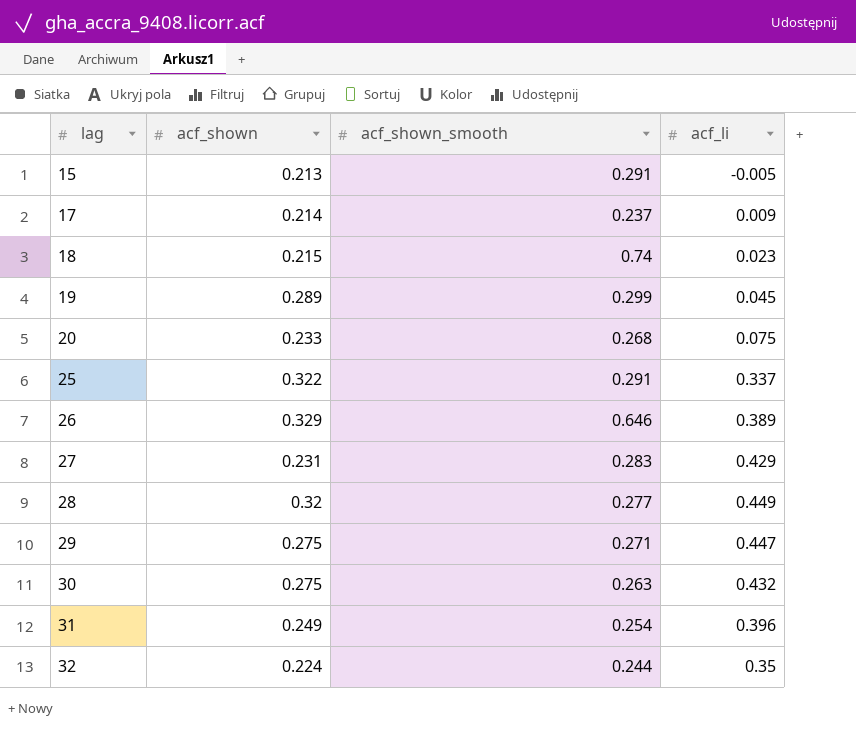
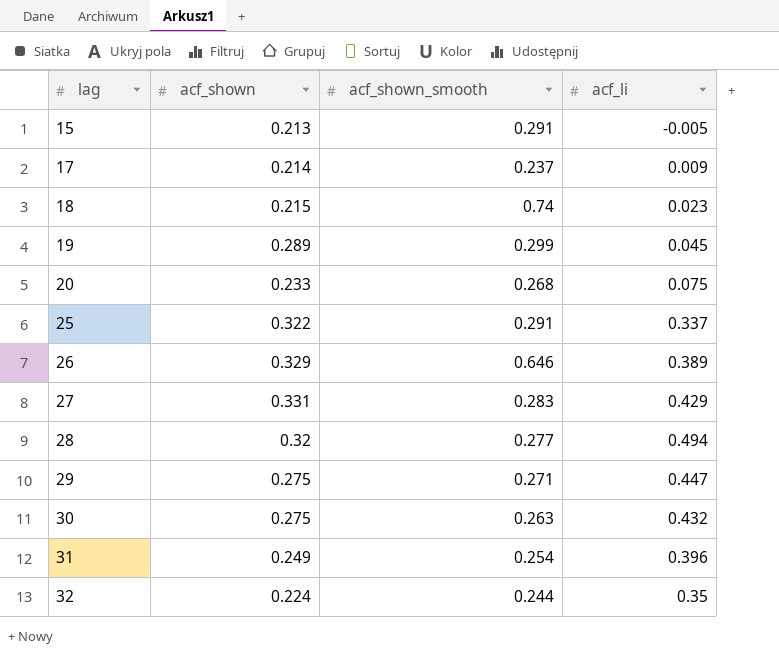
27 | acf_shown: 0.231 -> 0.331
28 | acf_li: 0.449 -> 0.494

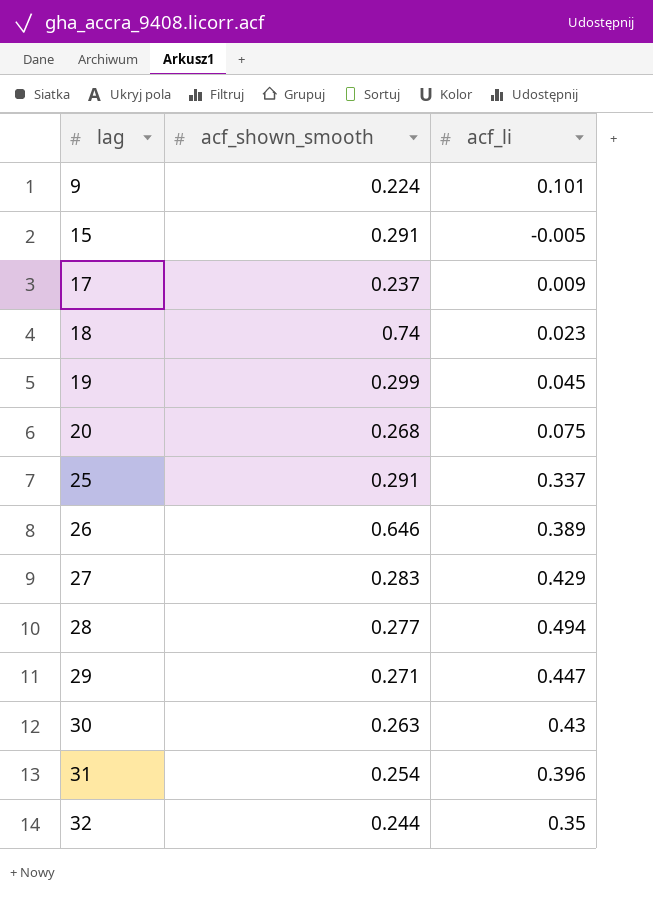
column acf_shown | position: 2 -> none
row 9: none -> 0.224 | 0.101
30 | acf_li: 0.432 -> 0.43

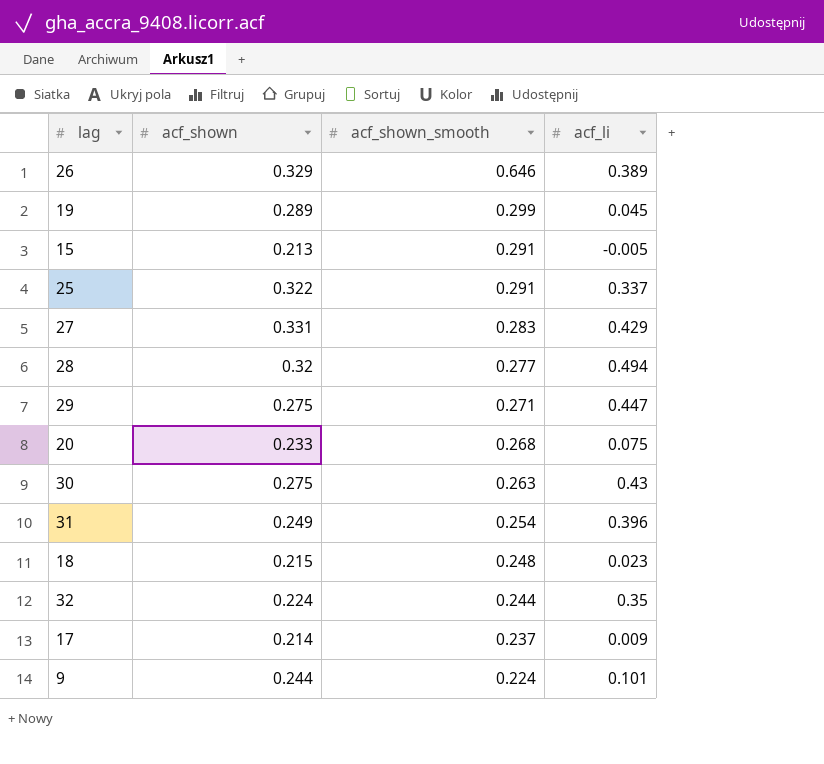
row order: lag ascending -> acf_shown_smooth descending
column acf_shown | position: none -> 2
18 | acf_shown_smooth: 0.74 -> 0.248

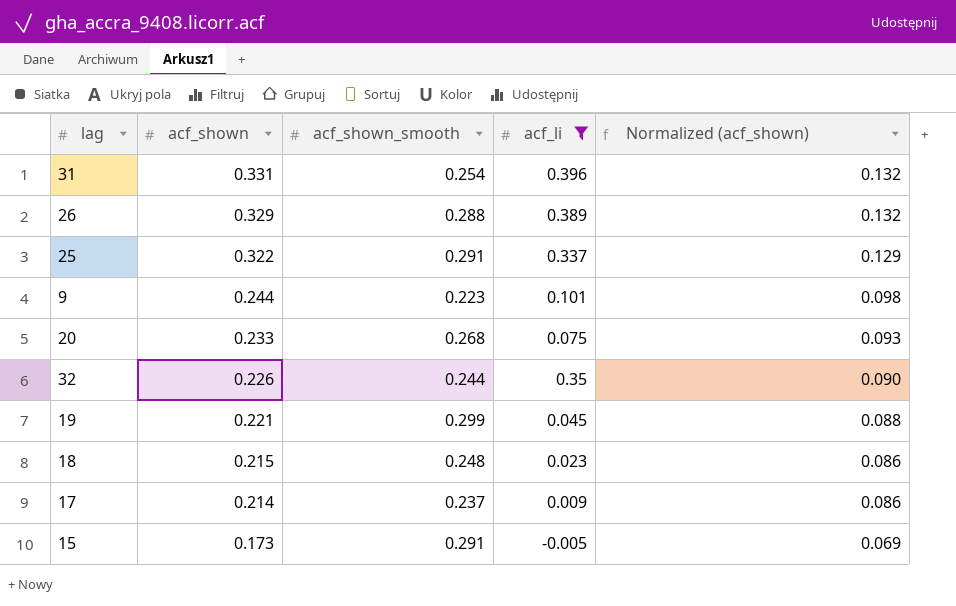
filter: none -> acf_li <= 0.396
row order: acf_shown_smooth descending -> acf_shown descending
column Normalized (acf_shown) | formula: none -> [acf_shown] * 0.4
31 | acf_shown: 0.249 -> 0.331
26 | acf_shown_smooth: 0.646 -> 0.288
9 | acf_shown_smooth: 0.224 -> 0.223
32 | acf_shown: 0.224 -> 0.226
19 | acf_shown: 0.289 -> 0.221
15 | acf_shown: 0.213 -> 0.173

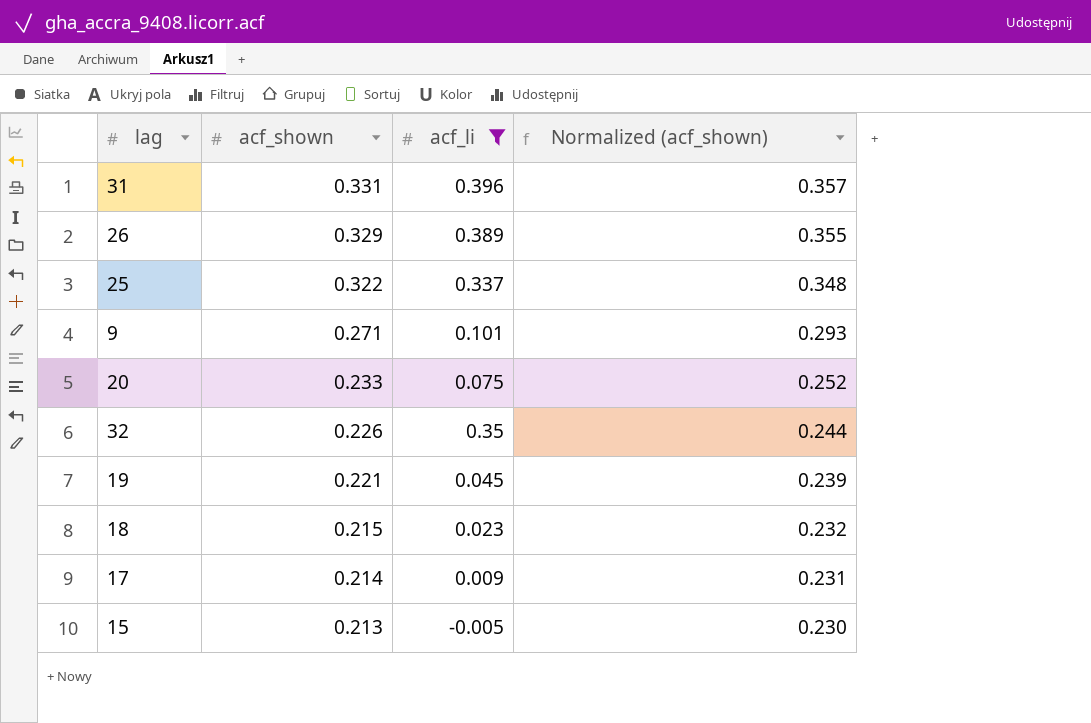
column acf_shown_smooth | position: 3 -> none
column Normalized (acf_shown) | formula: [acf_shown] * 0.4 -> [acf_shown] * 1.08
9 | acf_shown: 0.244 -> 0.271
15 | acf_shown: 0.173 -> 0.213

